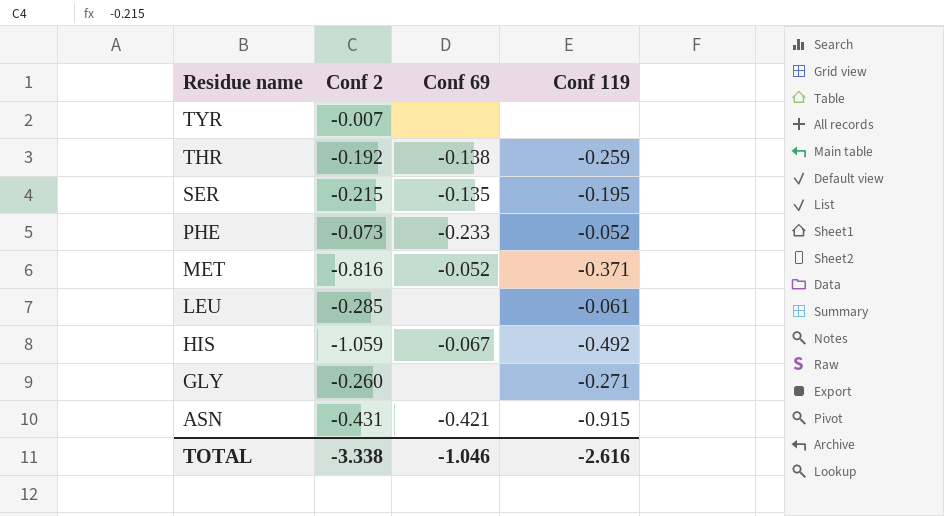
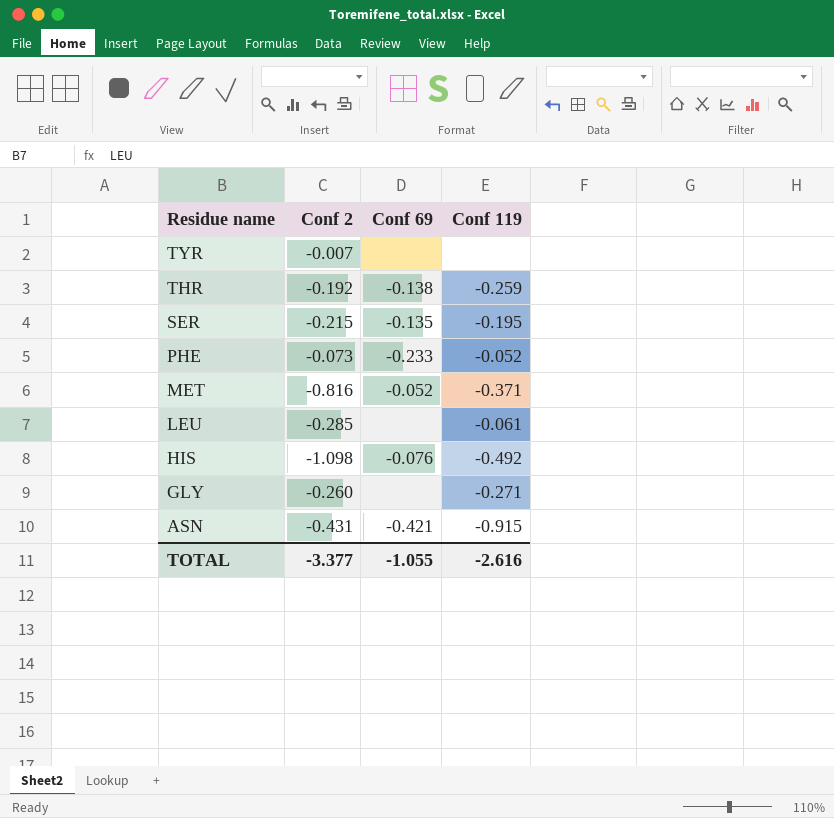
HIS | Conf 2: -1.059 -> -1.098
HIS | Conf 69: -0.067 -> -0.076
TOTAL | Conf 2: -3.338 -> -3.377
TOTAL | Conf 69: -1.046 -> -1.055

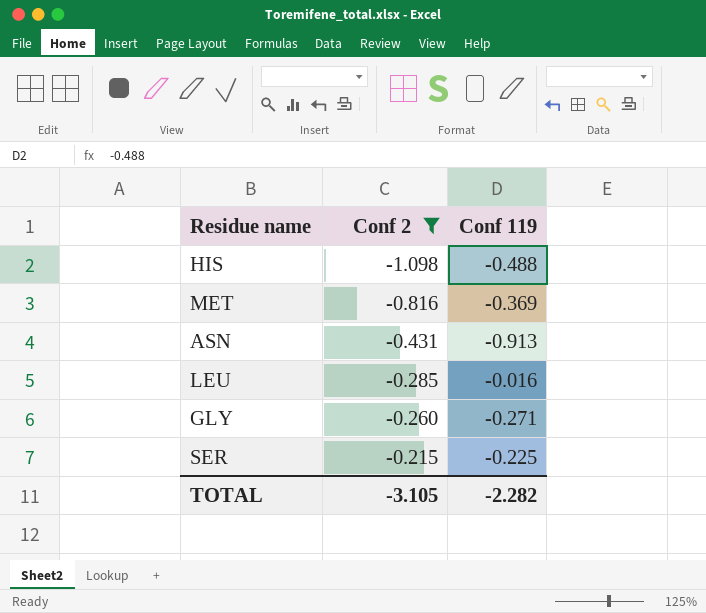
filter: none -> Conf 2 <= -0.215
row order: Residue name descending -> Conf 2 ascending
column Conf 69 | position: 3 -> none
HIS | Conf 119: -0.492 -> -0.488
MET | Conf 119: -0.371 -> -0.369
ASN | Conf 119: -0.915 -> -0.913
LEU | Conf 119: -0.061 -> -0.016
SER | Conf 119: -0.195 -> -0.225
TOTAL | Conf 2: -3.377 -> -3.105
TOTAL | Conf 119: -2.616 -> -2.282

